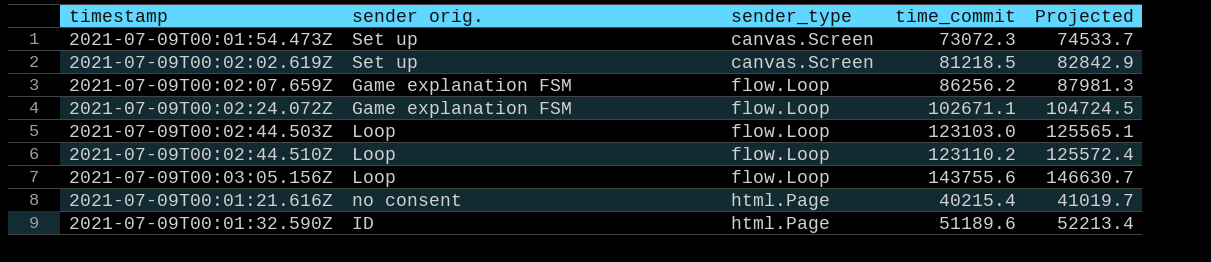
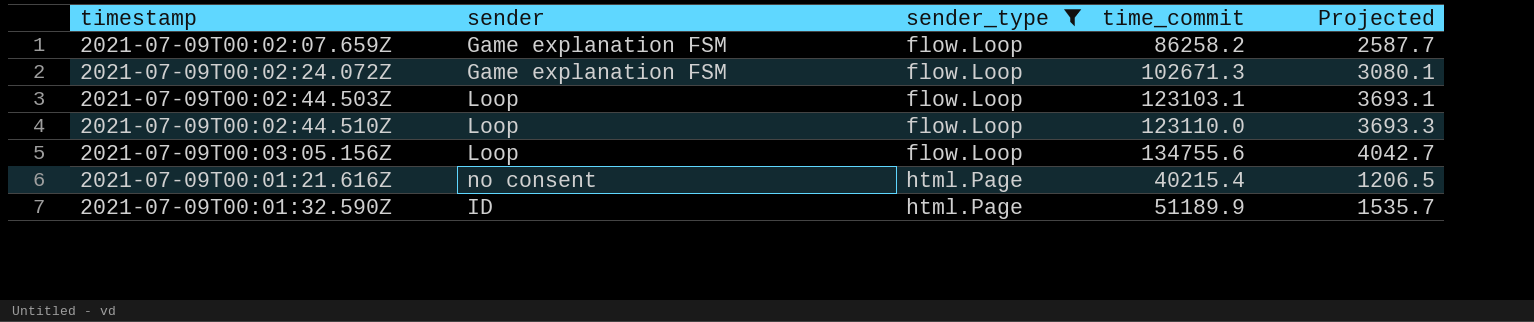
filter: none -> sender_type != canvas.Screen
column name: sender orig. -> sender
column Projected | formula: [time_commit] * 1.02 -> [time_commit] * 0.03
2021-07-09T00:02:07.659Z | time_commit: 86256.2 -> 86258.2
2021-07-09T00:02:24.072Z | time_commit: 102671.1 -> 102671.3
2021-07-09T00:02:44.503Z | time_commit: 123103.0 -> 123103.1
2021-07-09T00:02:44.510Z | time_commit: 123110.2 -> 123110.0
2021-07-09T00:03:05.156Z | time_commit: 143755.6 -> 134755.6
2021-07-09T00:01:32.590Z | time_commit: 51189.6 -> 51189.9

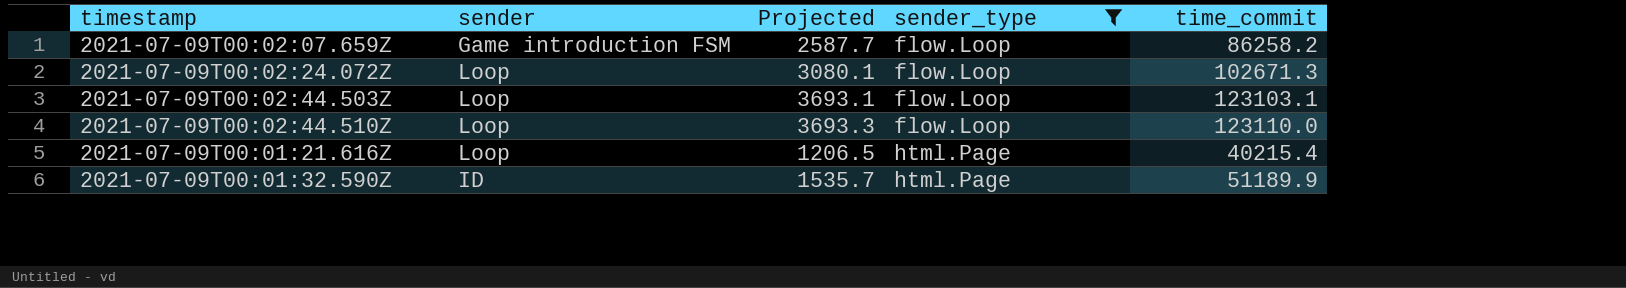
column Projected | position: 5 -> 3
row 2021-07-09T00:03:05.156Z: Loop | flow.Loop | 134755.6 | 4042.7 -> none
2021-07-09T00:02:07.659Z | sender: Game explanation FSM -> Game introduction FSM
2021-07-09T00:02:24.072Z | sender: Game explanation FSM -> Loop
2021-07-09T00:01:21.616Z | sender: no consent -> Loop

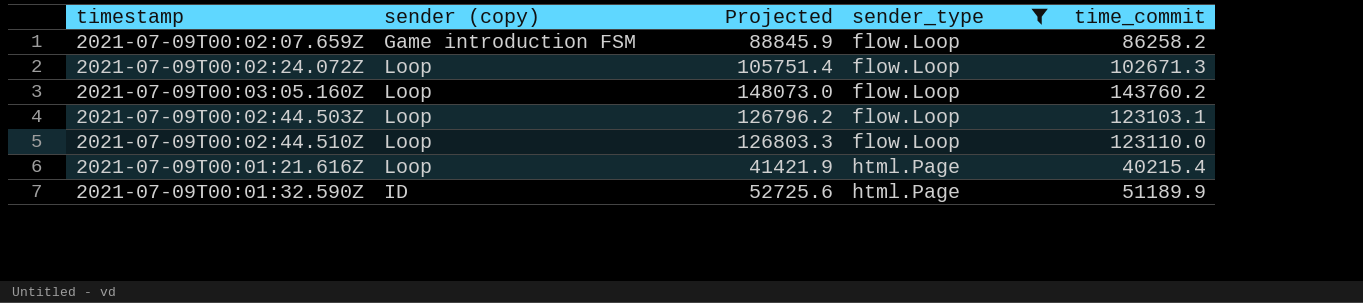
column name: sender -> sender (copy)
column Projected | formula: [time_commit] * 0.03 -> [time_commit] * 1.03
row 2021-07-09T00:03:05.160Z: none -> Loop | 148073.0 | flow.Loop | 143760.2

